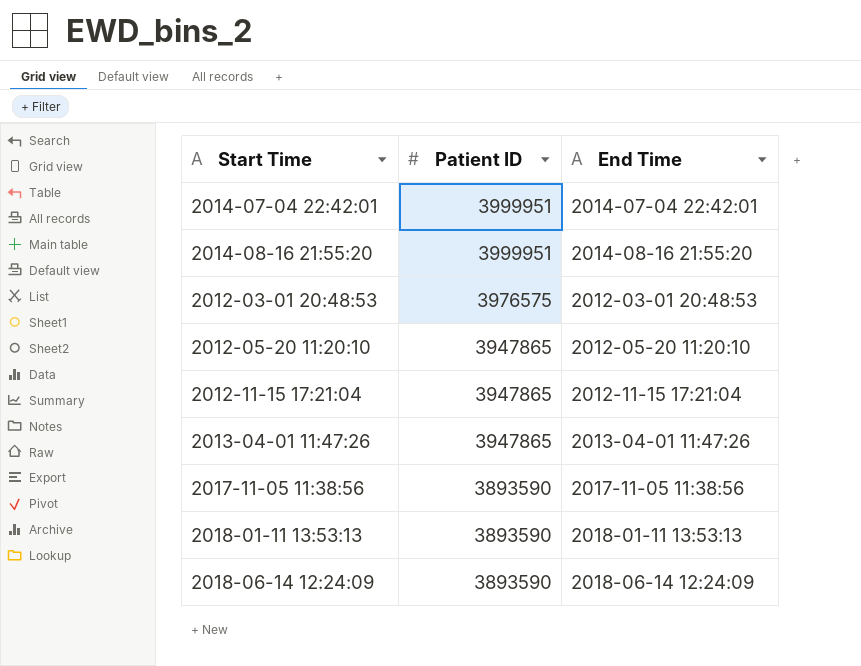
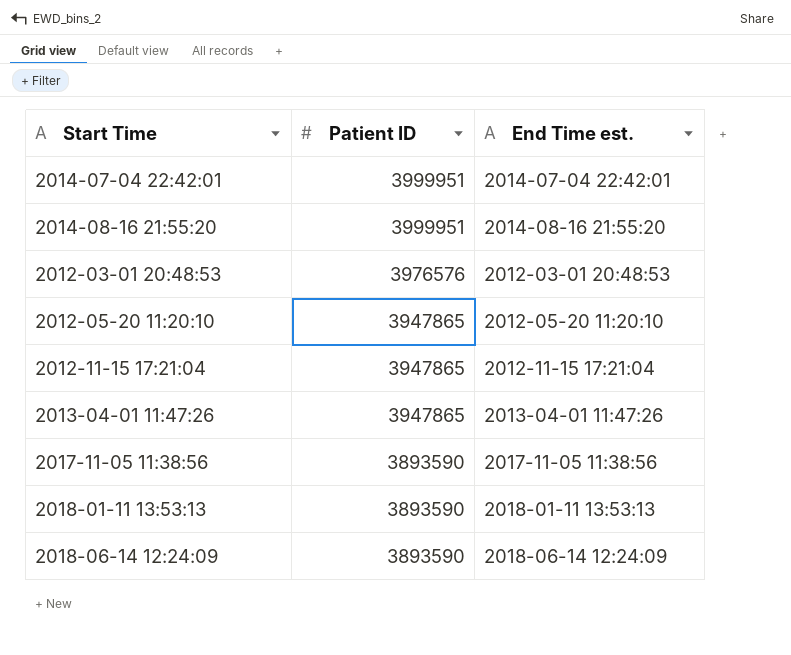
column name: End Time -> End Time est.
2012-03-01 20:48:53 | Patient ID: 3976575 -> 3976576

